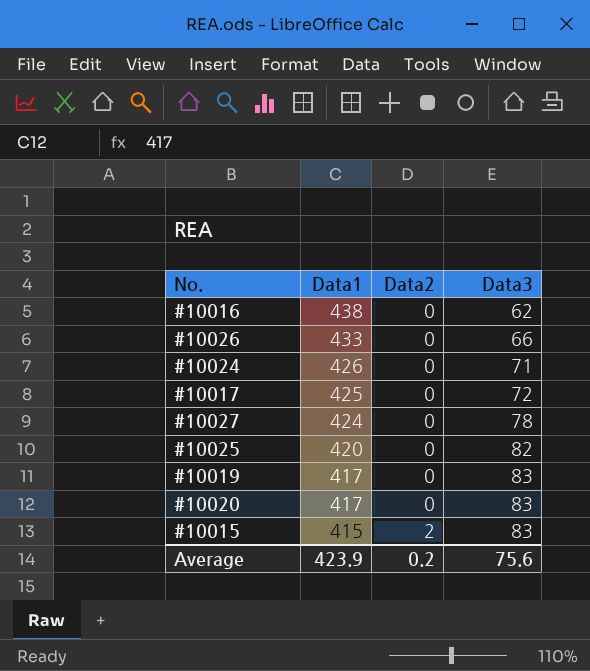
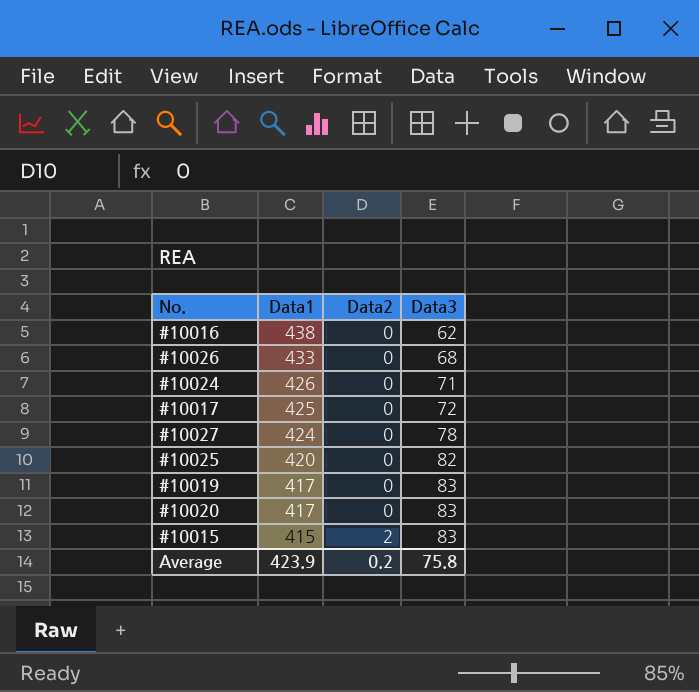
#10026 | Data3: 66 -> 68
Average | Data3: 75.6 -> 75.8

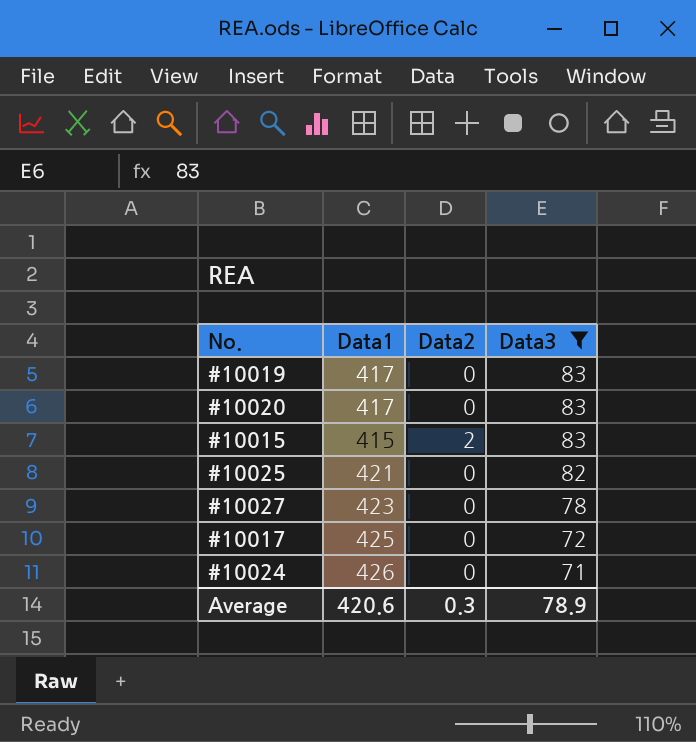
filter: none -> Data3 >= 71
row order: Data1 descending -> Data3 descending
#10025 | Data1: 420 -> 421
#10027 | Data1: 424 -> 423
Average | Data1: 423.9 -> 420.6
Average | Data2: 0.2 -> 0.3
Average | Data3: 75.8 -> 78.9

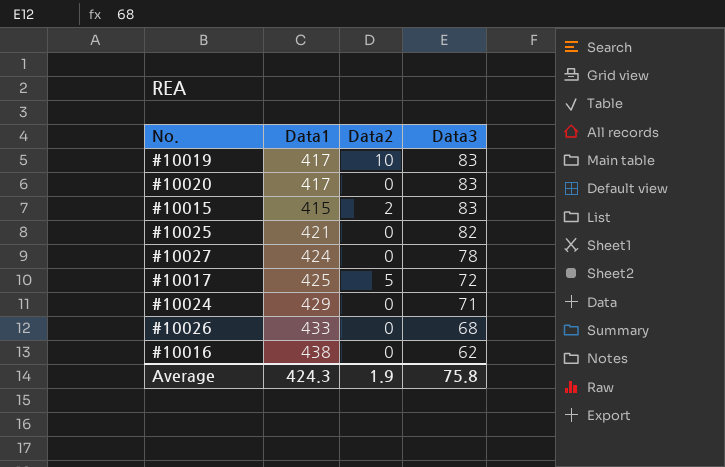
filter: Data3 >= 71 -> none
#10019 | Data2: 0 -> 10
#10027 | Data1: 423 -> 424
#10017 | Data2: 0 -> 5
#10024 | Data1: 426 -> 429
Average | Data1: 420.6 -> 424.3
Average | Data2: 0.3 -> 1.9
Average | Data3: 78.9 -> 75.8

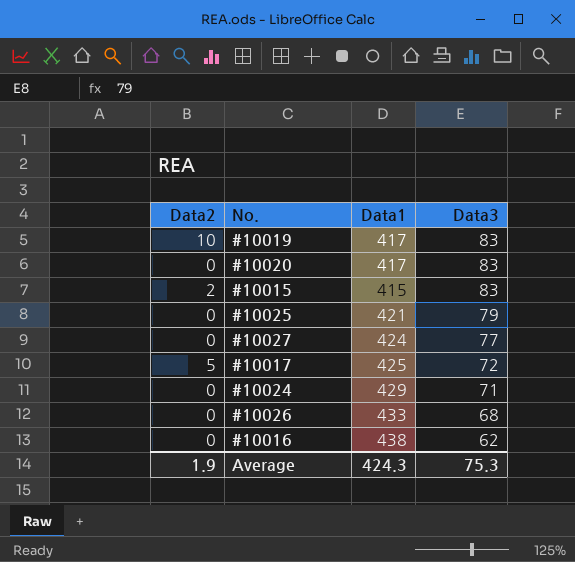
column Data2 | position: 3 -> 1
#10025 | Data3: 82 -> 79
#10027 | Data3: 78 -> 77
Average | Data3: 75.8 -> 75.3

